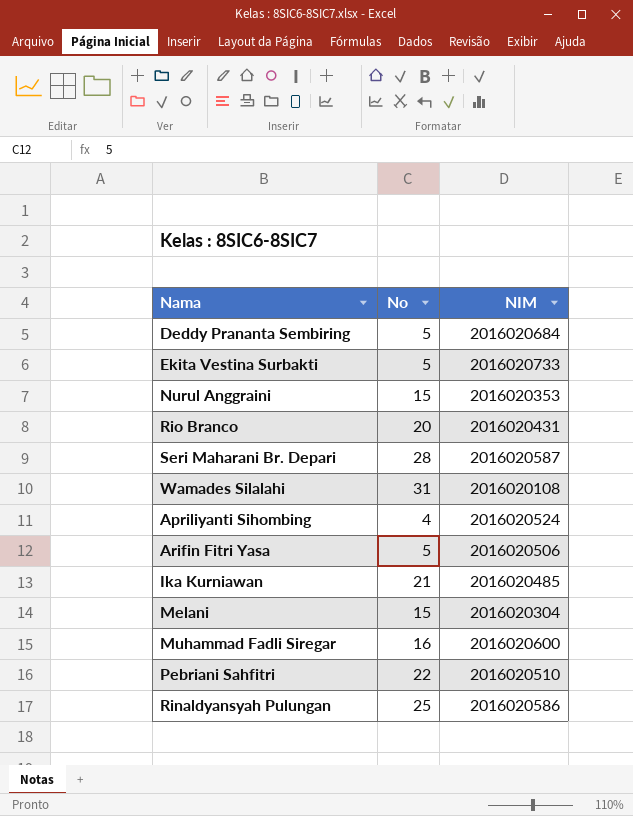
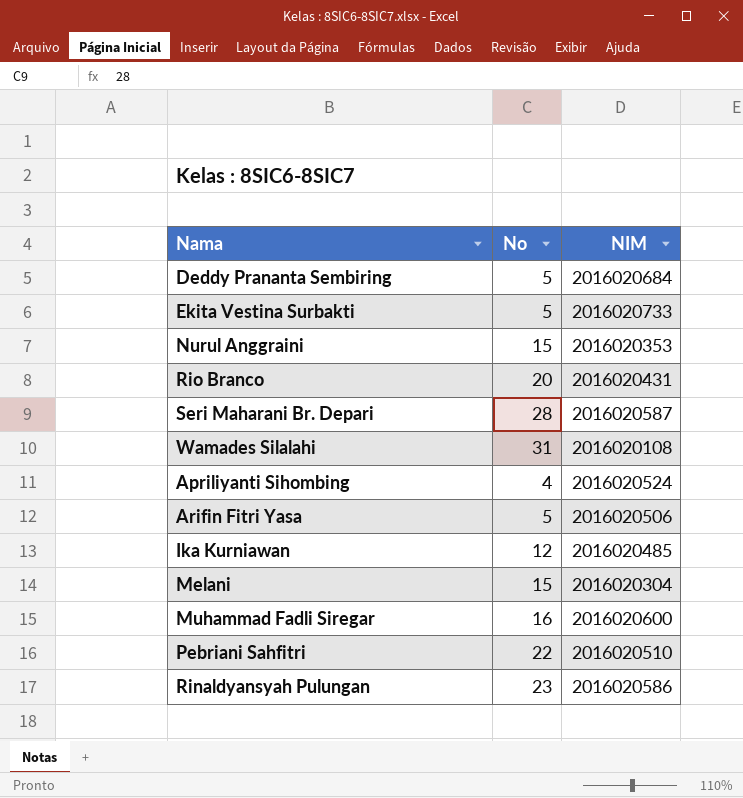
Ika Kurniawan | No: 21 -> 12
Rinaldyansyah Pulungan | No: 25 -> 23

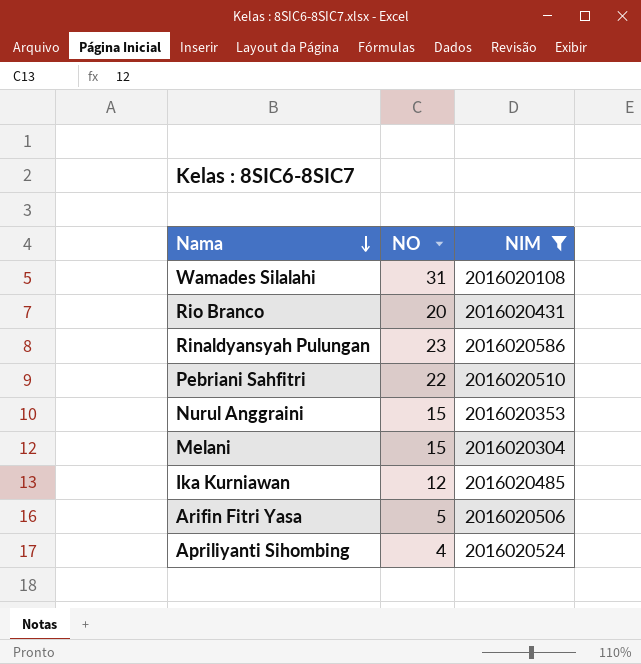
filter: none -> NIM <= 2016020586
row order: none -> Nama descending
column name: No -> NO

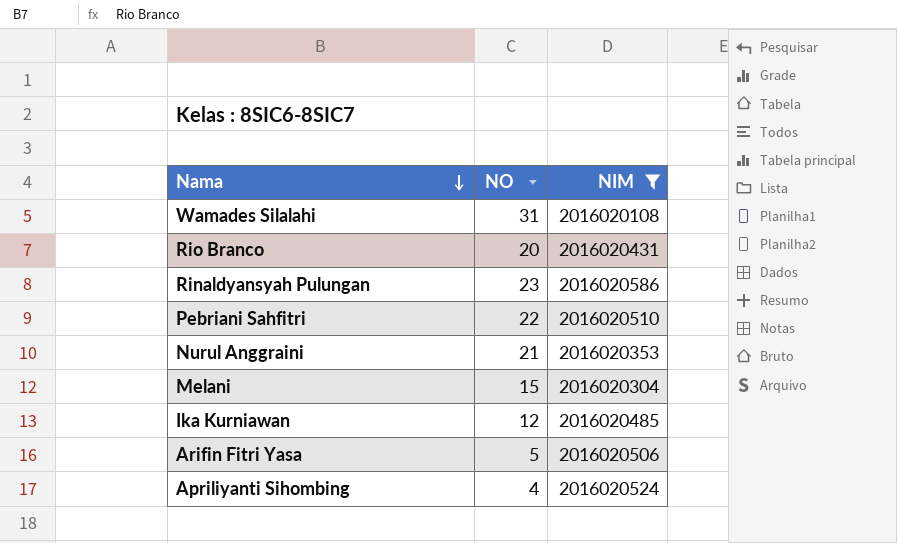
Nurul Anggraini | NO: 15 -> 21

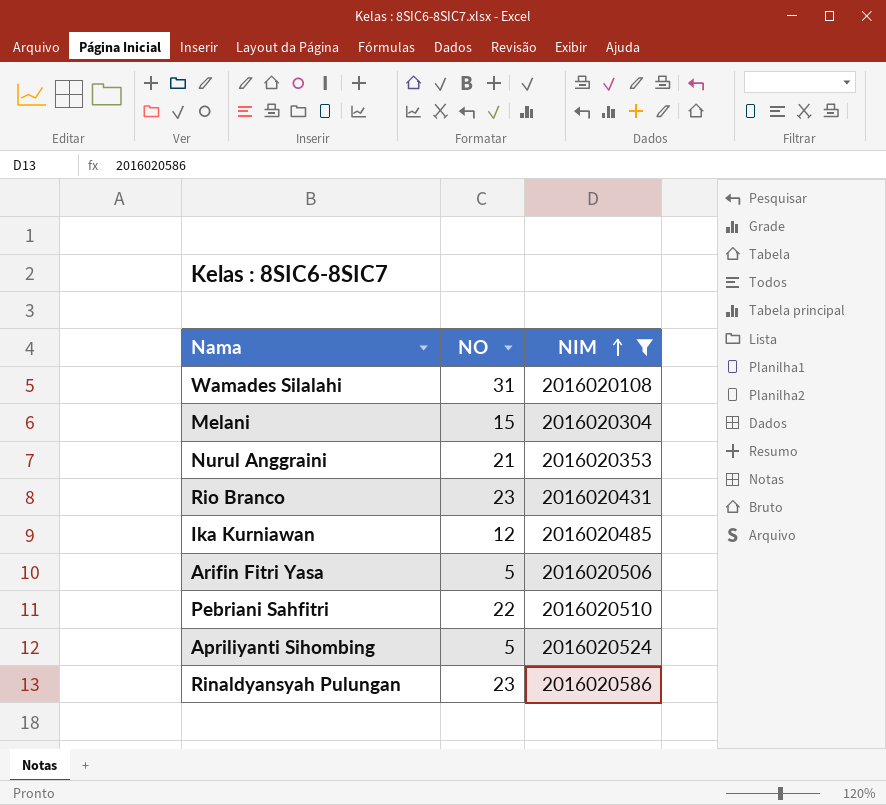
row order: Nama descending -> NIM ascending
Rio Branco | NO: 20 -> 23
Apriliyanti Sihombing | NO: 4 -> 5

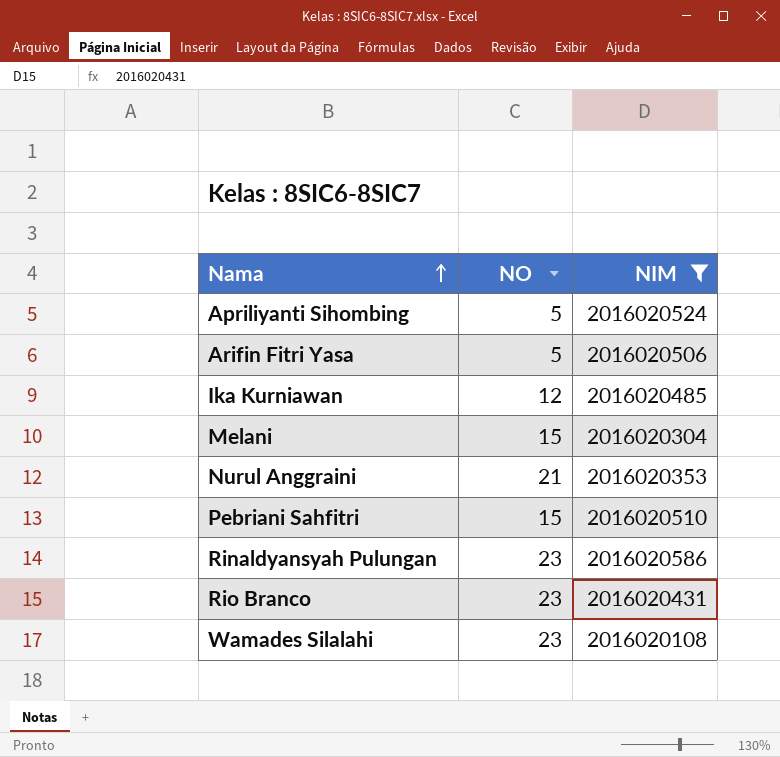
row order: NIM ascending -> Nama ascending
Pebriani Sahfitri | NO: 22 -> 15
Wamades Silalahi | NO: 31 -> 23

